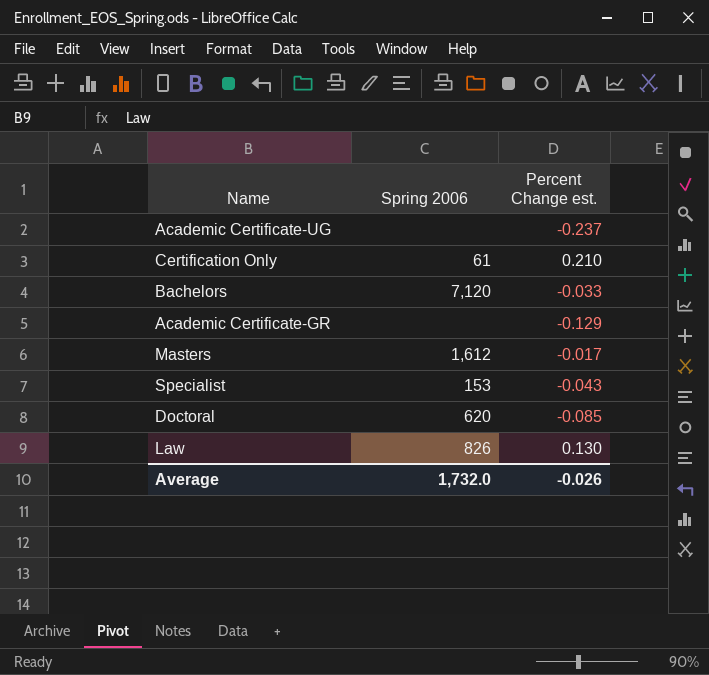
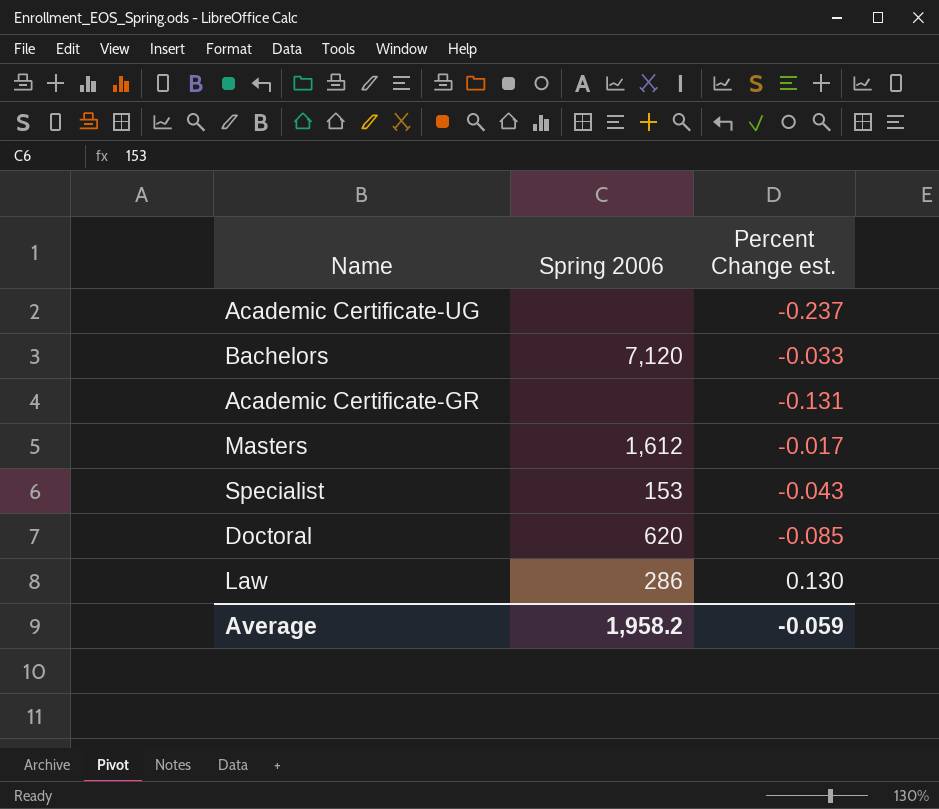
row Certification Only: 61 | 0.210 -> none
Academic Certificate-GR | Percent Change est.: -0.129 -> -0.131
Law | Spring 2006: 826 -> 286
Average | Spring 2006: 1,732.0 -> 1,958.2
Average | Percent Change est.: -0.026 -> -0.059

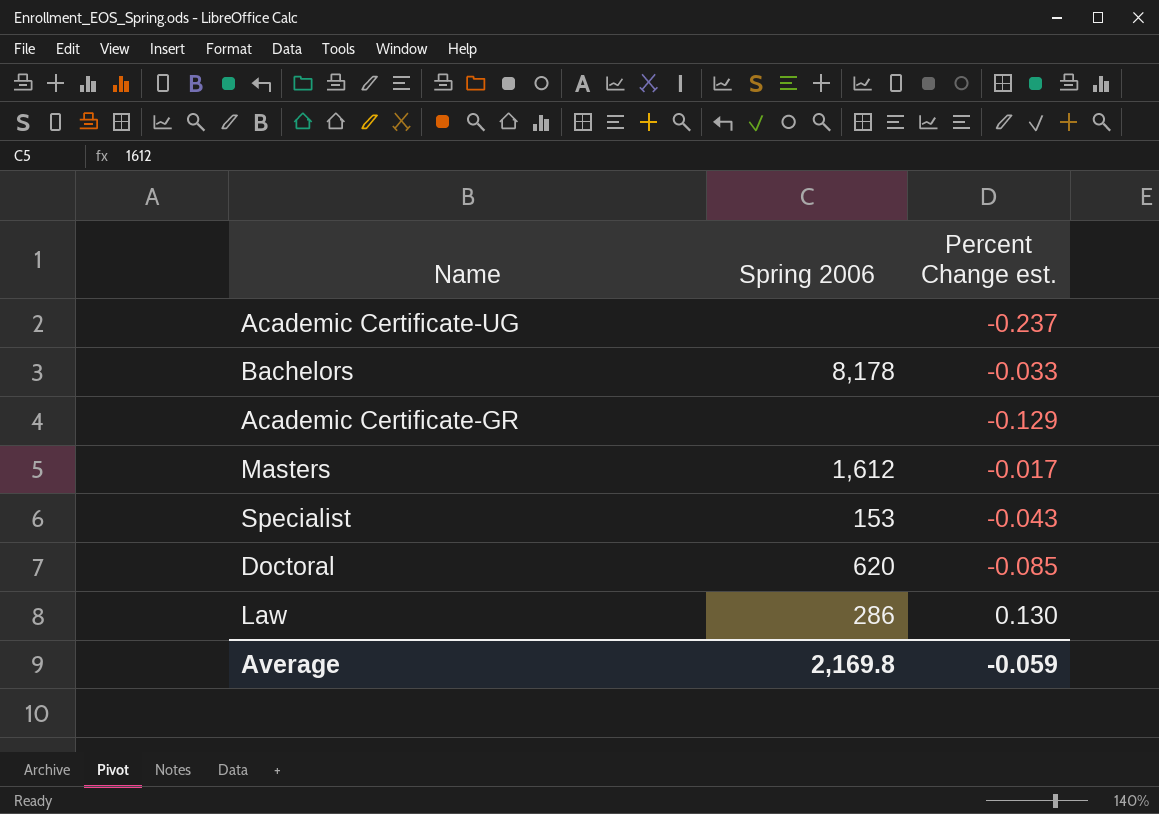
Bachelors | Spring 2006: 7,120 -> 8,178
Academic Certificate-GR | Percent Change est.: -0.131 -> -0.129
Average | Spring 2006: 1,958.2 -> 2,169.8

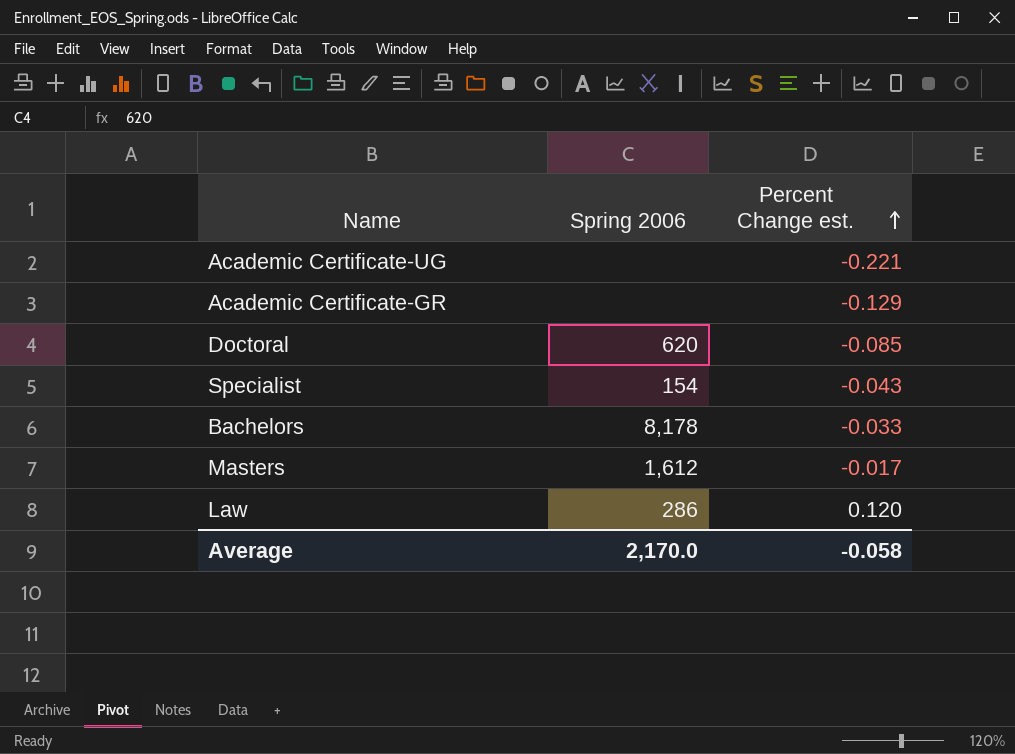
row order: none -> Percent Change est. ascending
Academic Certificate-UG | Percent Change est.: -0.237 -> -0.221
Specialist | Spring 2006: 153 -> 154
Law | Percent Change est.: 0.130 -> 0.120
Average | Spring 2006: 2,169.8 -> 2,170.0
Average | Percent Change est.: -0.059 -> -0.058

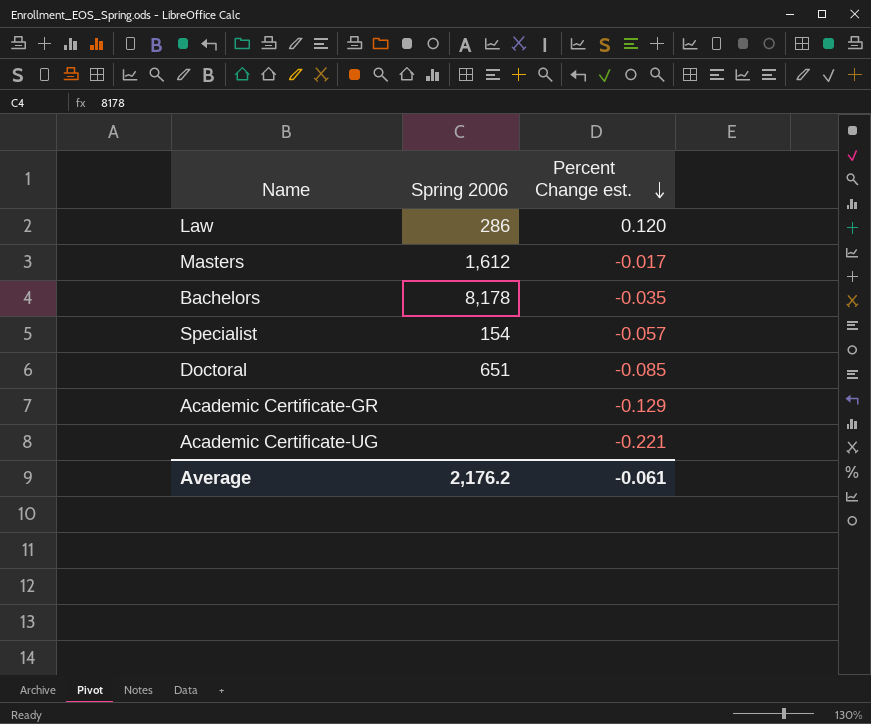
row order: Percent Change est. ascending -> Percent Change est. descending
Bachelors | Percent Change est.: -0.033 -> -0.035
Specialist | Percent Change est.: -0.043 -> -0.057
Doctoral | Spring 2006: 620 -> 651
Average | Spring 2006: 2,170.0 -> 2,176.2
Average | Percent Change est.: -0.058 -> -0.061

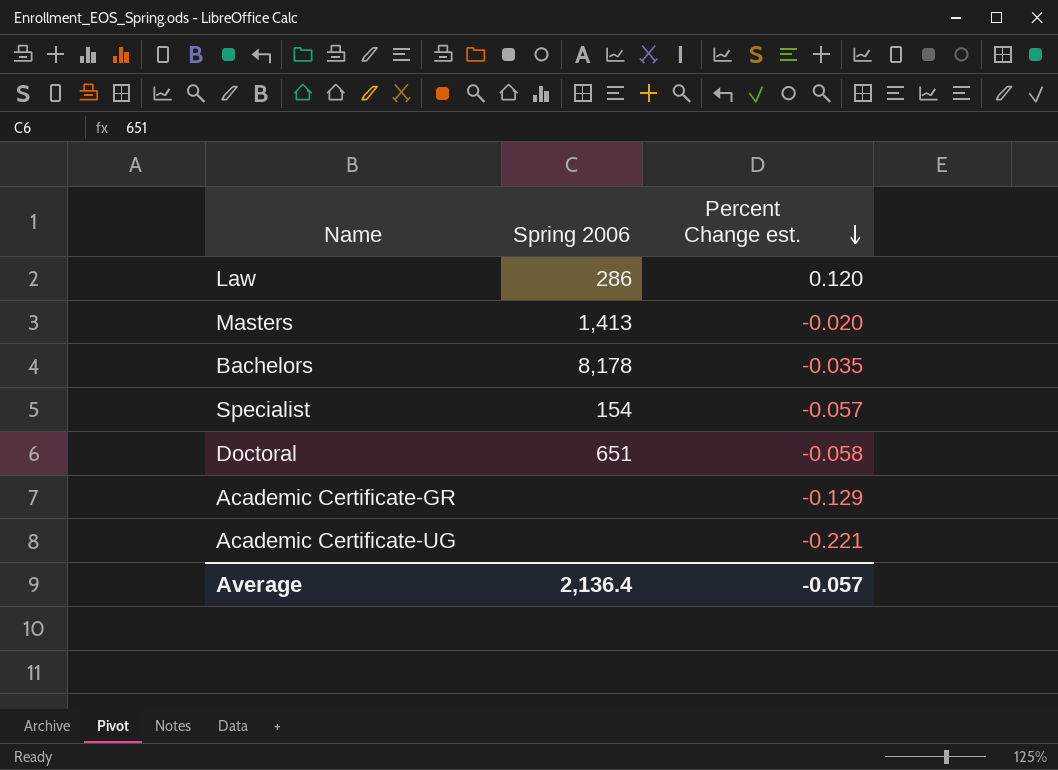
Masters | Spring 2006: 1,612 -> 1,413
Masters | Percent Change est.: -0.017 -> -0.020
Doctoral | Percent Change est.: -0.085 -> -0.058
Average | Spring 2006: 2,176.2 -> 2,136.4
Average | Percent Change est.: -0.061 -> -0.057

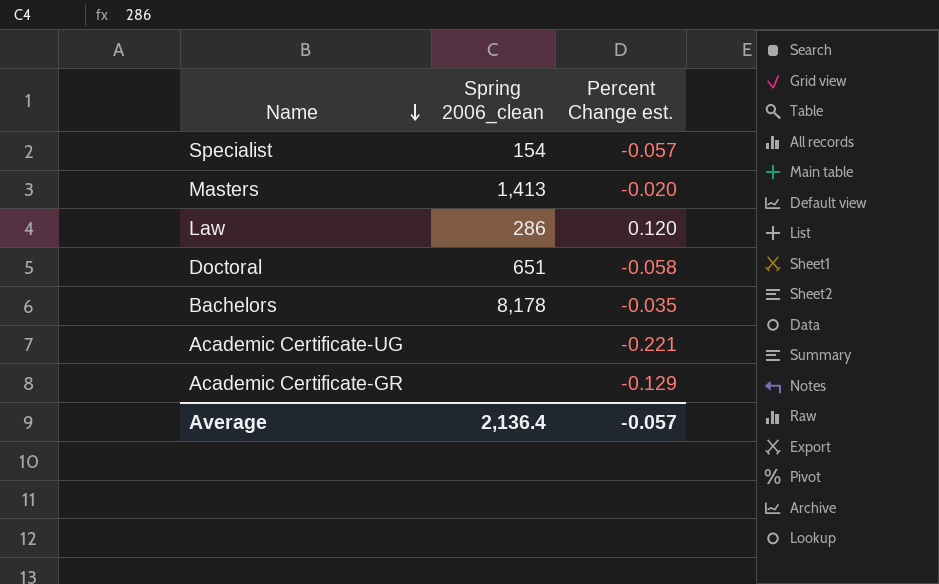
row order: Percent Change est. descending -> Name descending
column name: Spring 2006 -> Spring 2006_clean

